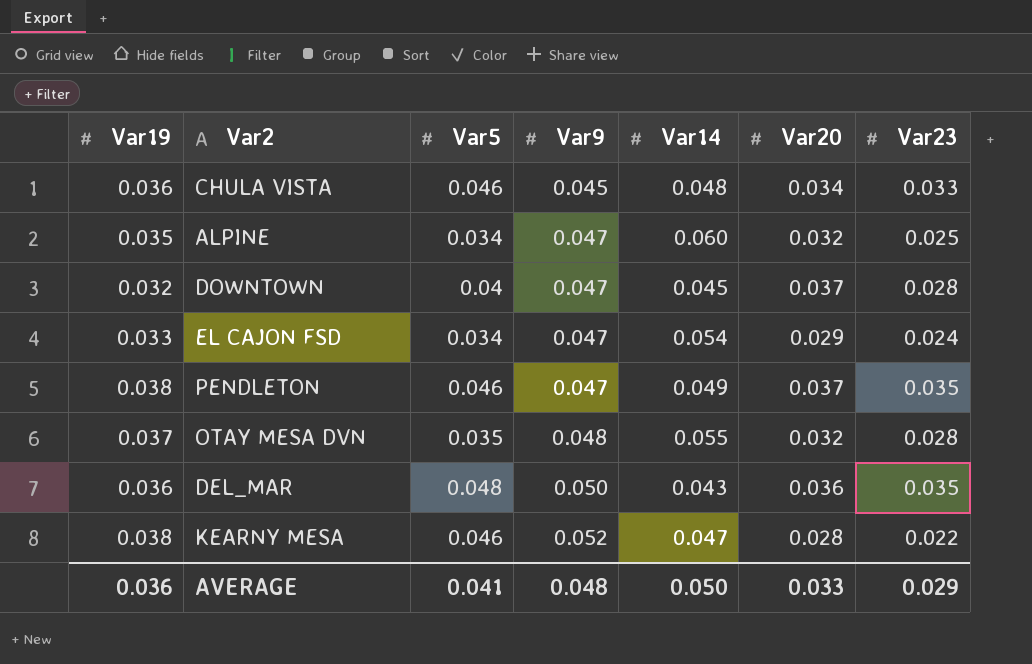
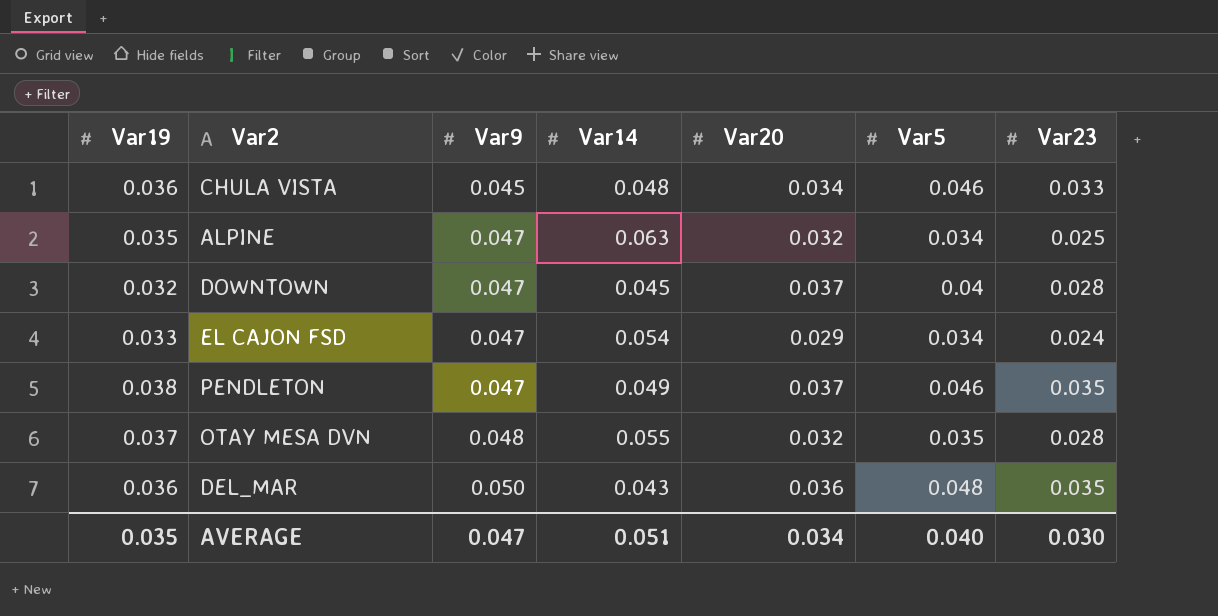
column Var5 | position: 3 -> 6
row KEARNY MESA: 0.038 | 0.046 | 0.052 | 0.047 | 0.028 | 0.022 -> none
ALPINE | Var14: 0.060 -> 0.063
AVERAGE | Var19: 0.036 -> 0.035
AVERAGE | Var9: 0.048 -> 0.047
AVERAGE | Var14: 0.050 -> 0.051
AVERAGE | Var20: 0.033 -> 0.034
AVERAGE | Var5: 0.041 -> 0.040
AVERAGE | Var23: 0.029 -> 0.030

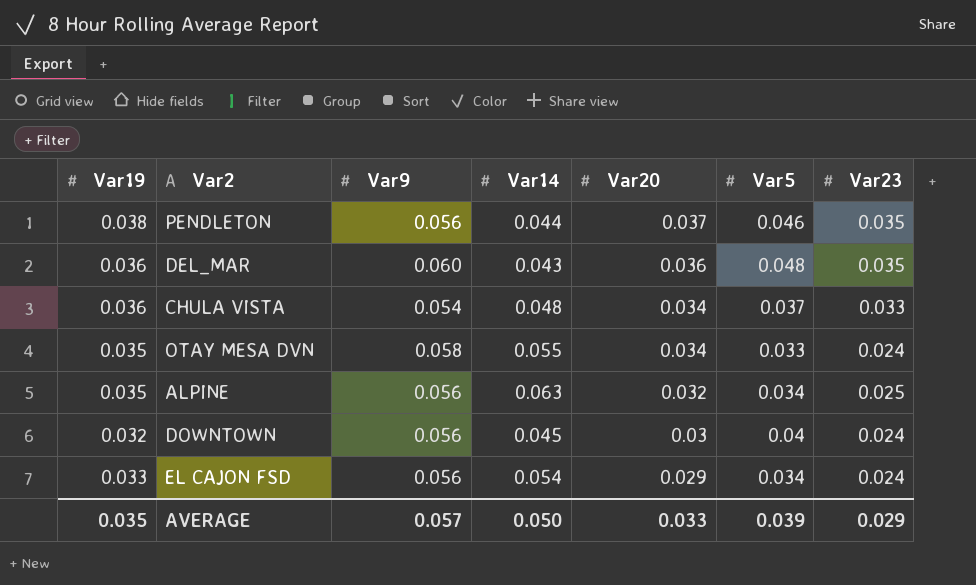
row order: Var9 ascending -> Var20 descending
PENDLETON | Var9: 0.047 -> 0.056
PENDLETON | Var14: 0.049 -> 0.044
DEL_MAR | Var9: 0.050 -> 0.060
CHULA VISTA | Var9: 0.045 -> 0.054
CHULA VISTA | Var5: 0.046 -> 0.037
OTAY MESA DVN | Var19: 0.037 -> 0.035
OTAY MESA DVN | Var9: 0.048 -> 0.058
OTAY MESA DVN | Var20: 0.032 -> 0.034
OTAY MESA DVN | Var5: 0.035 -> 0.033
OTAY MESA DVN | Var23: 0.028 -> 0.024
ALPINE | Var9: 0.047 -> 0.056
DOWNTOWN | Var9: 0.047 -> 0.056
DOWNTOWN | Var20: 0.037 -> 0.03
DOWNTOWN | Var23: 0.028 -> 0.024
EL CAJON FSD | Var9: 0.047 -> 0.056
AVERAGE | Var9: 0.047 -> 0.057
AVERAGE | Var14: 0.051 -> 0.050
AVERAGE | Var20: 0.034 -> 0.033
AVERAGE | Var5: 0.040 -> 0.039
AVERAGE | Var23: 0.030 -> 0.029

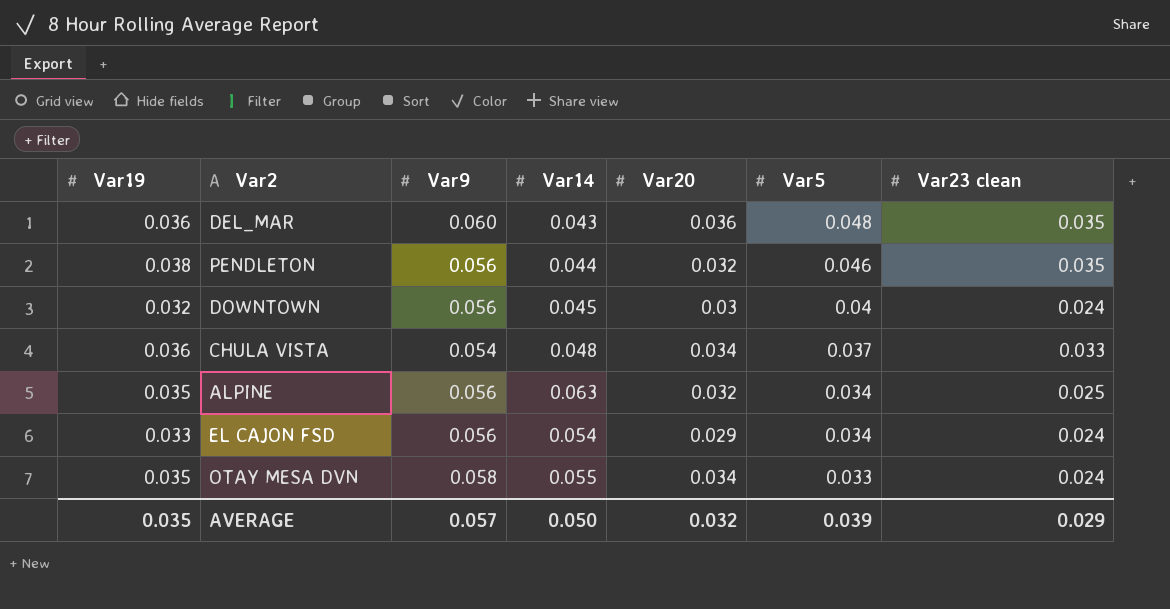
row order: Var20 descending -> Var5 descending
column name: Var23 -> Var23 clean
PENDLETON | Var20: 0.037 -> 0.032
AVERAGE | Var20: 0.033 -> 0.032

